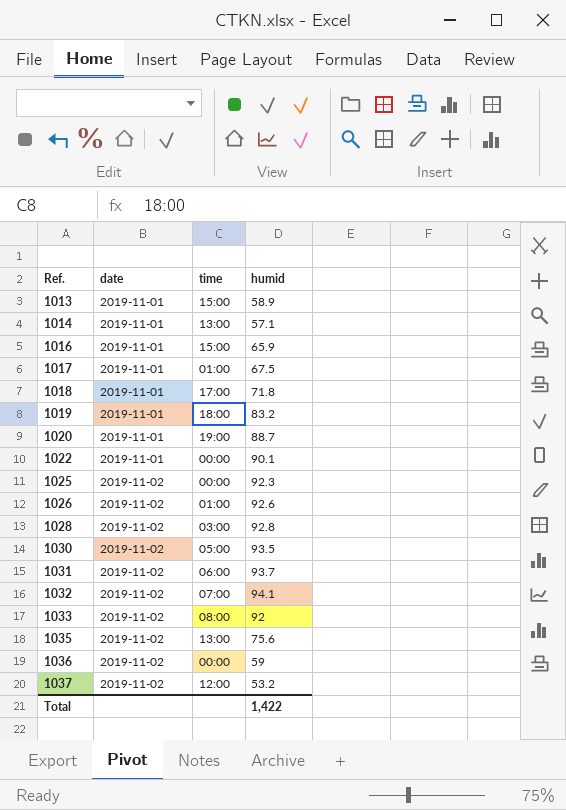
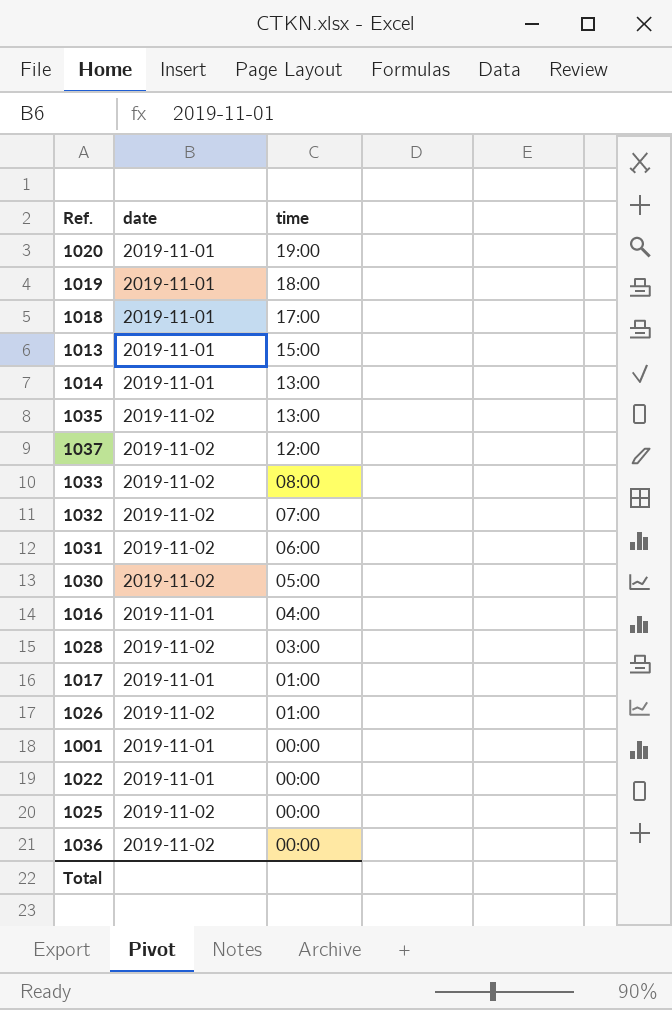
row order: Ref. ascending -> time descending
column humid | position: 4 -> none
1016 | time: 15:00 -> 04:00
row 1001: none -> 2019-11-01 | 00:00

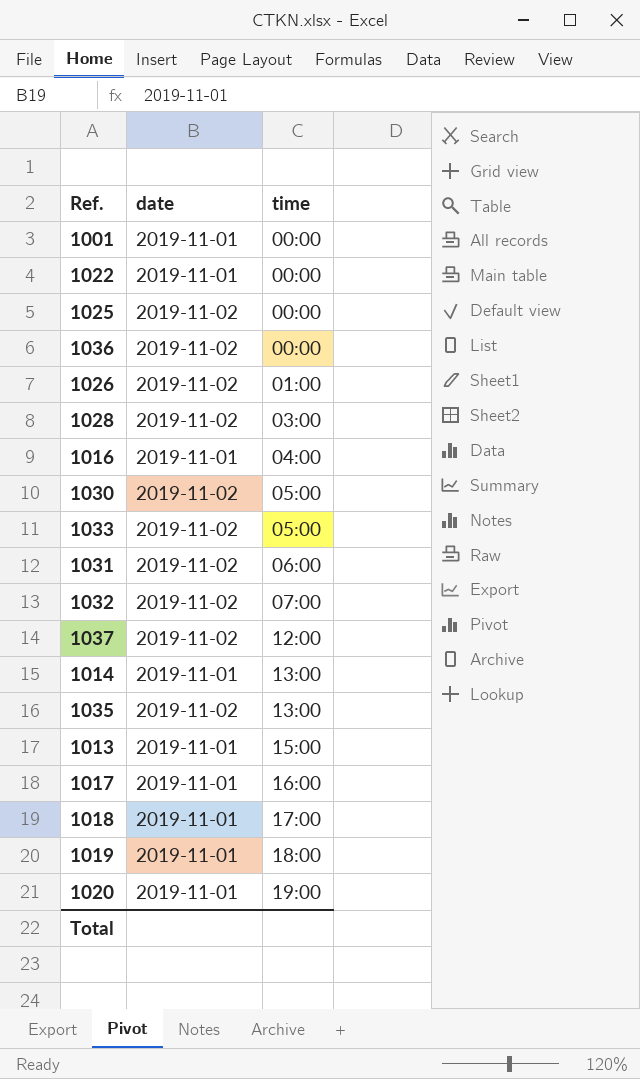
row order: time descending -> time ascending
1033 | time: 08:00 -> 05:00
1017 | time: 01:00 -> 16:00

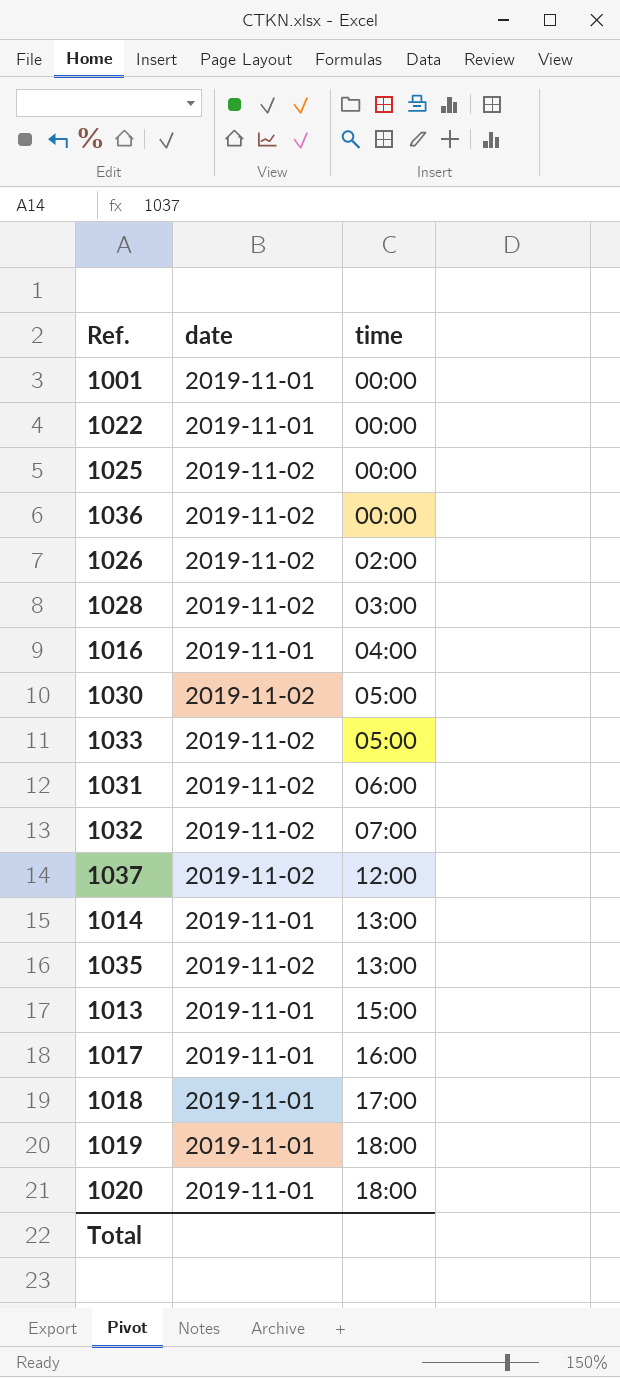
1026 | time: 01:00 -> 02:00
1020 | time: 19:00 -> 18:00

